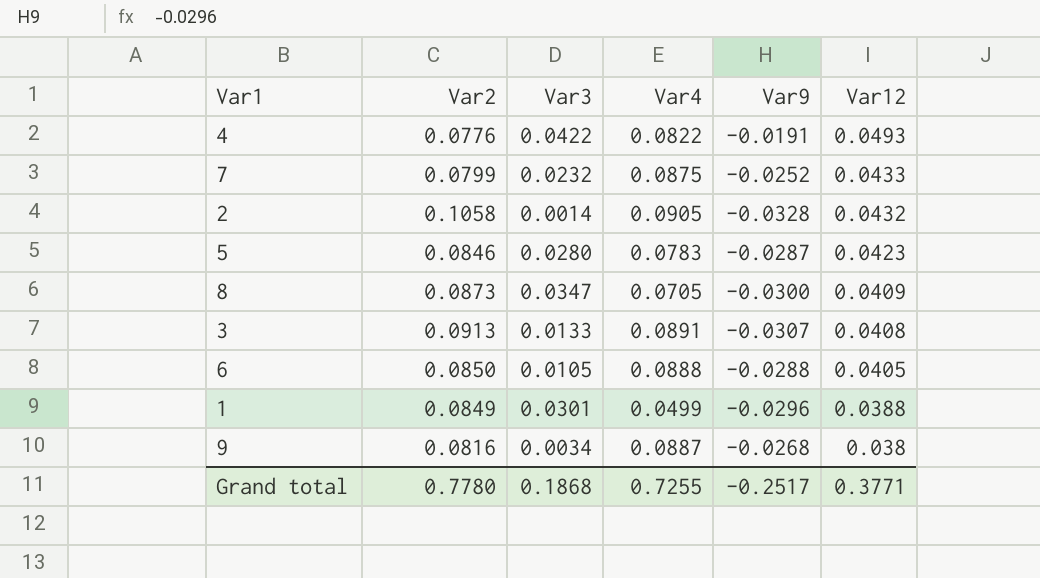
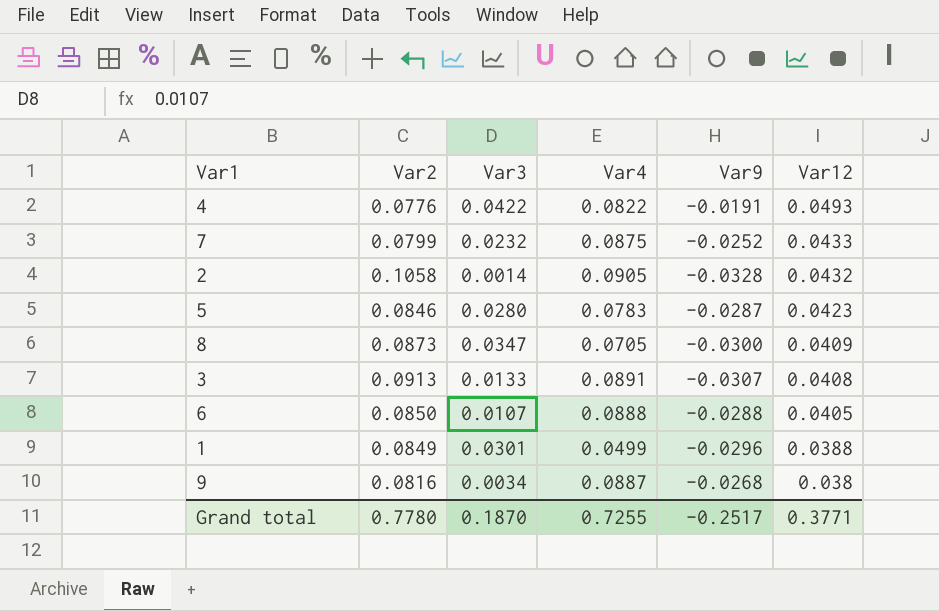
6 | Var3: 0.0105 -> 0.0107
Grand total | Var3: 0.1868 -> 0.1870

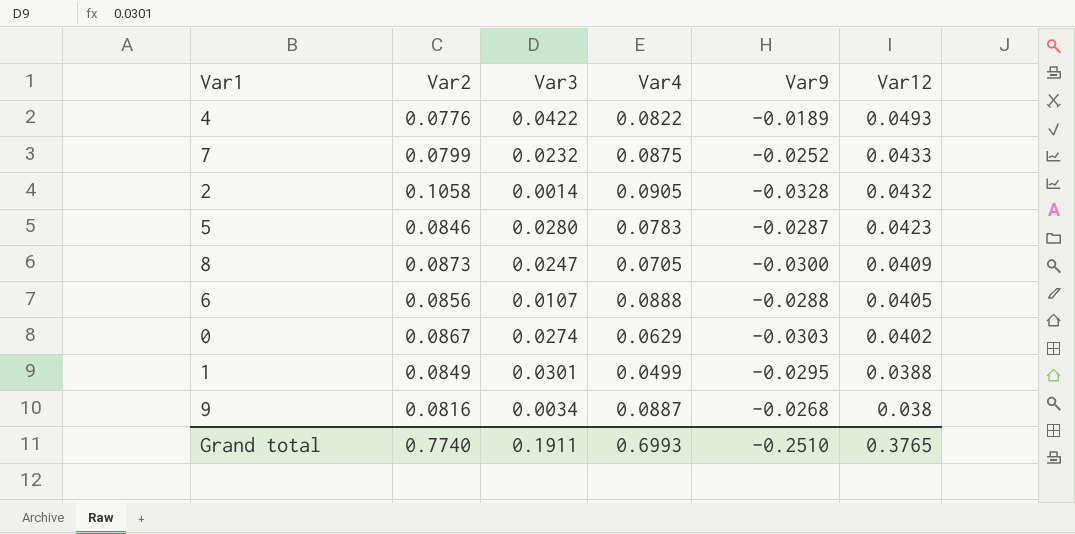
row 3: 0.0913 | 0.0133 | 0.0891 | -0.0307 | 0.0408 -> none
4 | Var9: -0.0191 -> -0.0189
8 | Var3: 0.0347 -> 0.0247
6 | Var2: 0.0850 -> 0.0856
row 0: none -> 0.0867 | 0.0274 | 0.0629 | -0.0303 | 0.0402
1 | Var9: -0.0296 -> -0.0295
Grand total | Var2: 0.7780 -> 0.7740
Grand total | Var3: 0.1870 -> 0.1911
Grand total | Var4: 0.7255 -> 0.6993
Grand total | Var9: -0.2517 -> -0.2510
Grand total | Var12: 0.3771 -> 0.3765

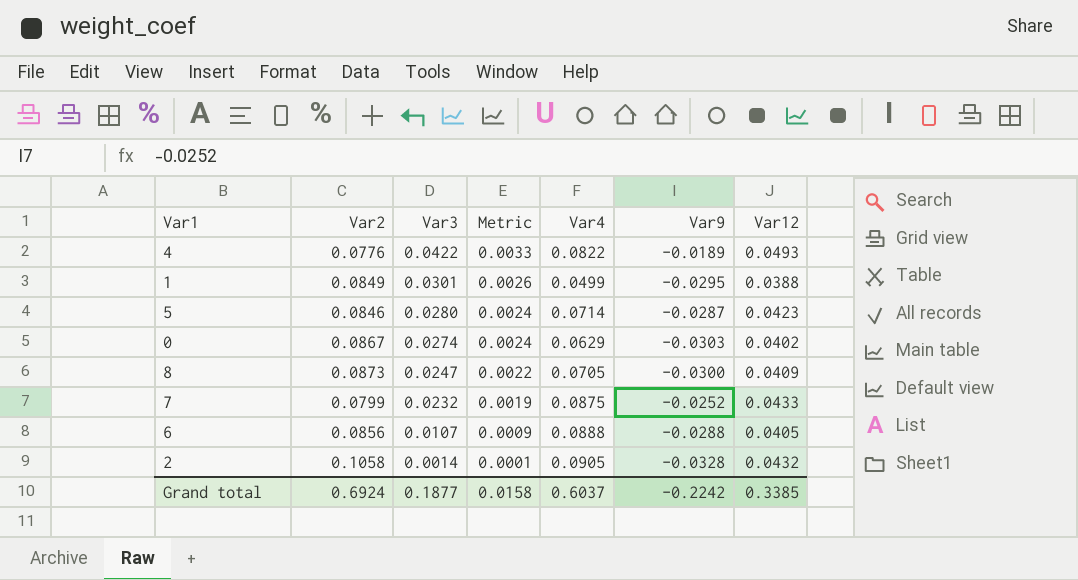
row order: Var12 descending -> Var3 descending
column Metric | formula: none -> [Var2] * [Var3]
row 9: 0.0816 | 0.0034 | 0.0887 | -0.0268 | 0.038 -> none
5 | Var4: 0.0783 -> 0.0714
Grand total | Var2: 0.7740 -> 0.6924
Grand total | Var3: 0.1911 -> 0.1877
Grand total | Var4: 0.6993 -> 0.6037
Grand total | Var9: -0.2510 -> -0.2242
Grand total | Var12: 0.3765 -> 0.3385

